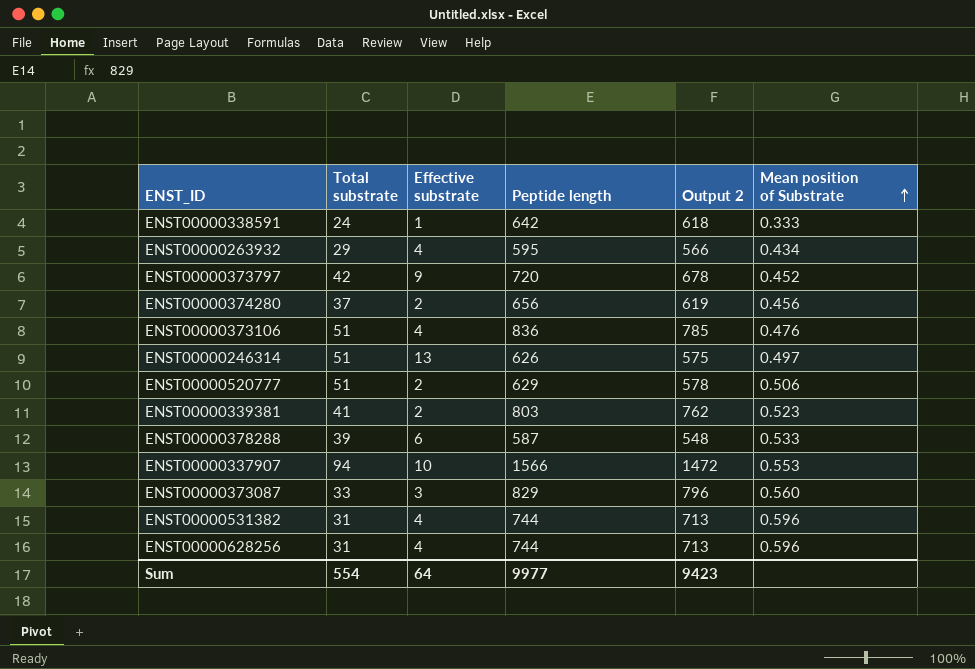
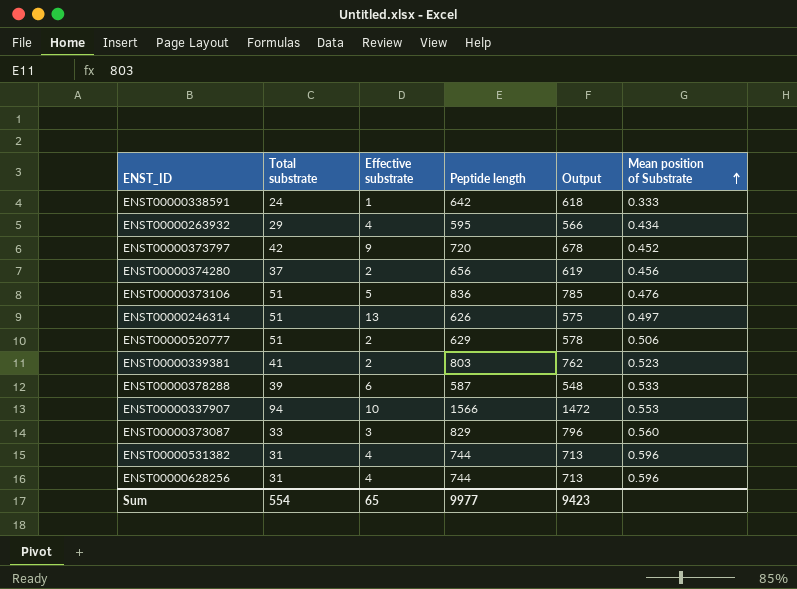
column name: Output 2 -> Output
ENST00000373106 | Effective substrate: 4 -> 5
Sum | Effective substrate: 64 -> 65

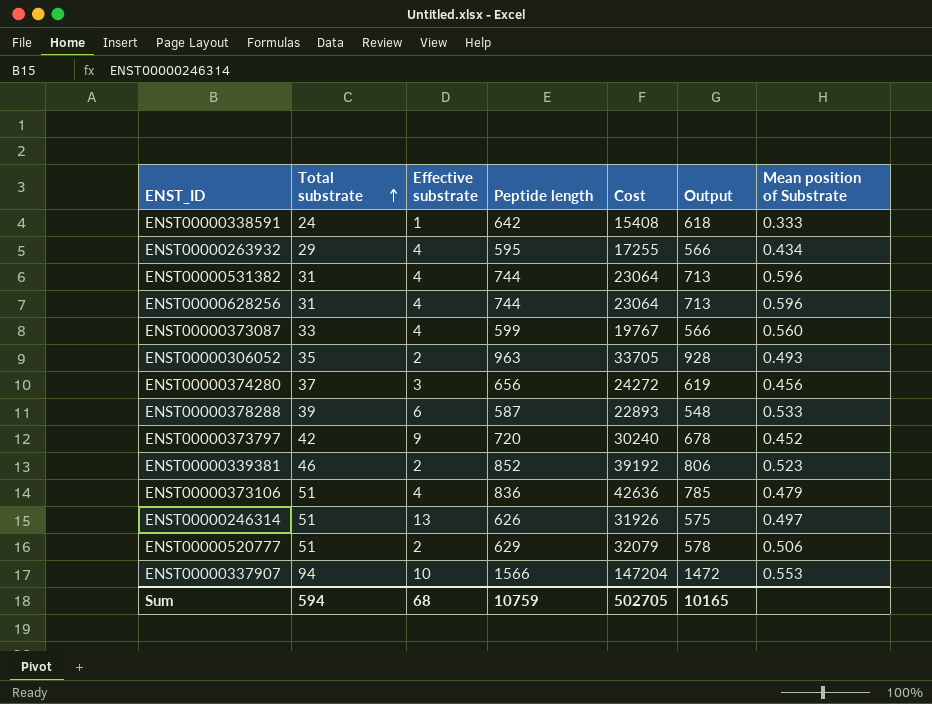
row order: Mean position of Substrate ascending -> Total substrate ascending
column Cost | formula: none -> [Total substrate] * [Peptide length]
ENST00000373087 | Effective substrate: 3 -> 4
ENST00000373087 | Peptide length: 829 -> 599
ENST00000373087 | Output: 796 -> 566
row ENST00000306052: none -> 35 | 2 | 963 | 33705 | 928 | 0.493
ENST00000374280 | Effective substrate: 2 -> 3
ENST00000339381 | Total substrate: 41 -> 46
ENST00000339381 | Peptide length: 803 -> 852
ENST00000339381 | Output: 762 -> 806
ENST00000373106 | Effective substrate: 5 -> 4
ENST00000373106 | Mean position of Substrate: 0.476 -> 0.479
Sum | Total substrate: 554 -> 594
Sum | Effective substrate: 65 -> 68
Sum | Peptide length: 9977 -> 10759
Sum | Output: 9423 -> 10165

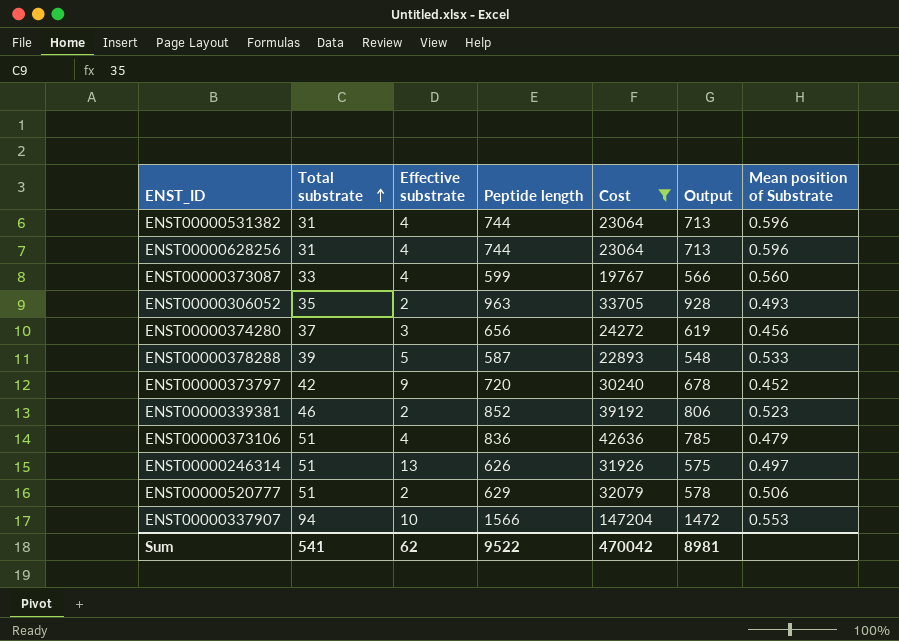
filter: none -> Cost >= 19767
ENST00000378288 | Effective substrate: 6 -> 5
Sum | Total substrate: 594 -> 541
Sum | Effective substrate: 68 -> 62
Sum | Peptide length: 10759 -> 9522
Sum | Cost: 502705 -> 470042
Sum | Output: 10165 -> 8981

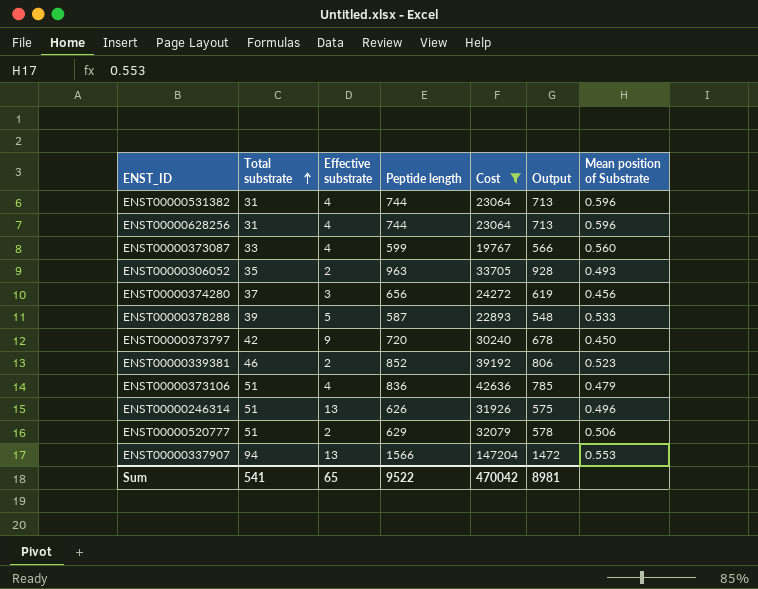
ENST00000373797 | Mean position of Substrate: 0.452 -> 0.450
ENST00000246314 | Mean position of Substrate: 0.497 -> 0.496
ENST00000337907 | Effective substrate: 10 -> 13
Sum | Effective substrate: 62 -> 65

